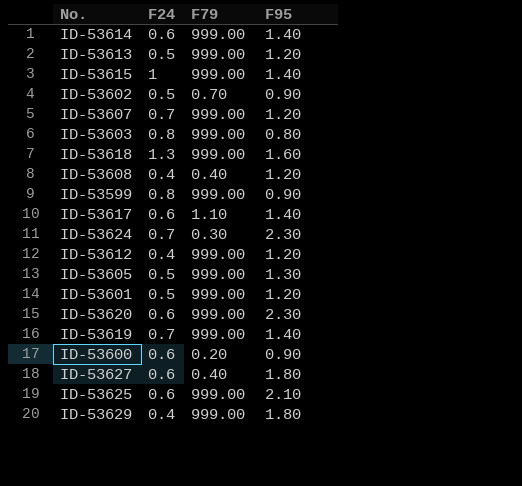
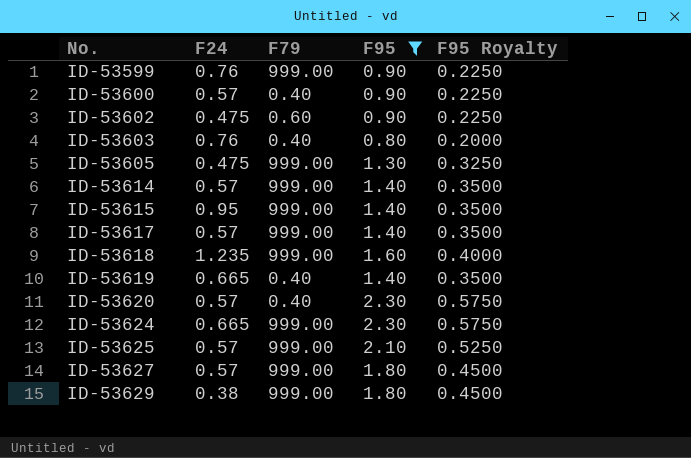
filter: none -> F95 != 1.20
row order: none -> No. ascending
column F95 Royalty | formula: none -> [F95] * 0.25
ID-53599 | F24: 0.8 -> 0.76
ID-53600 | F24: 0.6 -> 0.57
ID-53600 | F79: 0.20 -> 0.40
ID-53602 | F24: 0.5 -> 0.475
ID-53602 | F79: 0.70 -> 0.60
ID-53603 | F24: 0.8 -> 0.76
ID-53603 | F79: 999.00 -> 0.40
ID-53605 | F24: 0.5 -> 0.475
ID-53614 | F24: 0.6 -> 0.57
ID-53615 | F24: 1 -> 0.95
ID-53617 | F24: 0.6 -> 0.57
ID-53617 | F79: 1.10 -> 999.00
ID-53618 | F24: 1.3 -> 1.235
ID-53619 | F24: 0.7 -> 0.665
ID-53619 | F79: 999.00 -> 0.40
ID-53620 | F24: 0.6 -> 0.57
ID-53620 | F79: 999.00 -> 0.40
ID-53624 | F24: 0.7 -> 0.665
ID-53624 | F79: 0.30 -> 999.00
ID-53625 | F24: 0.6 -> 0.57
ID-53627 | F24: 0.6 -> 0.57
ID-53627 | F79: 0.40 -> 999.00
ID-53629 | F24: 0.4 -> 0.38

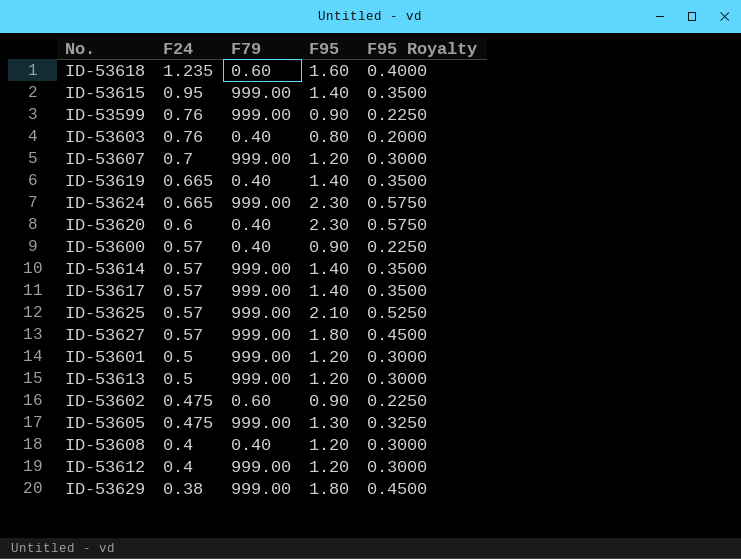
filter: F95 != 1.20 -> none
row order: No. ascending -> F24 descending
ID-53618 | F79: 999.00 -> 0.60
ID-53620 | F24: 0.57 -> 0.6

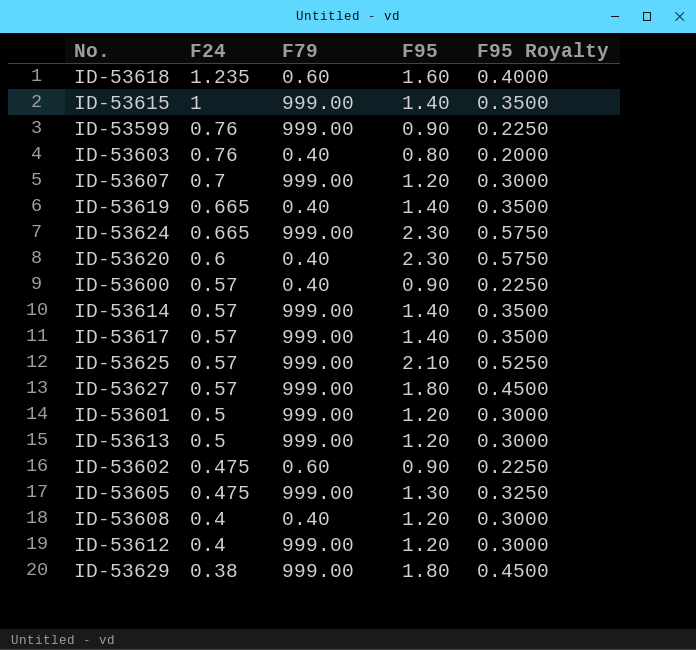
ID-53615 | F24: 0.95 -> 1

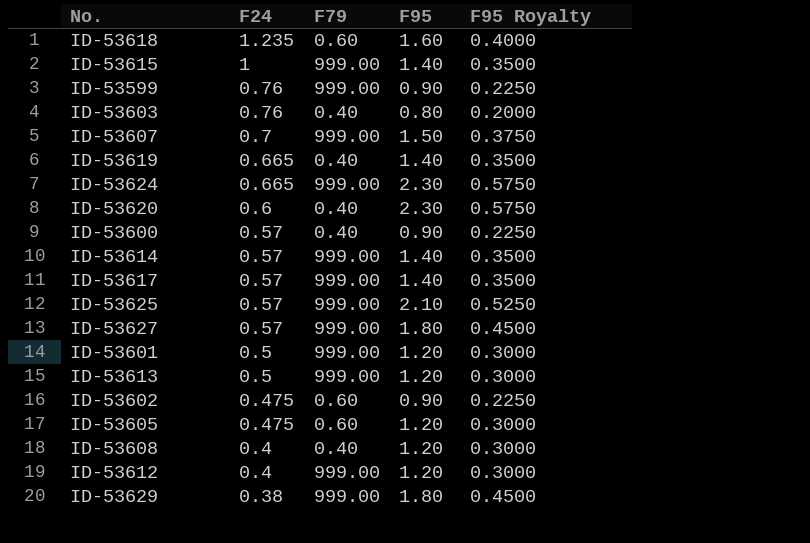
ID-53607 | F95: 1.20 -> 1.50
ID-53607 | F95 Royalty: 0.3000 -> 0.3750
ID-53605 | F79: 999.00 -> 0.60
ID-53605 | F95: 1.30 -> 1.20
ID-53605 | F95 Royalty: 0.3250 -> 0.3000

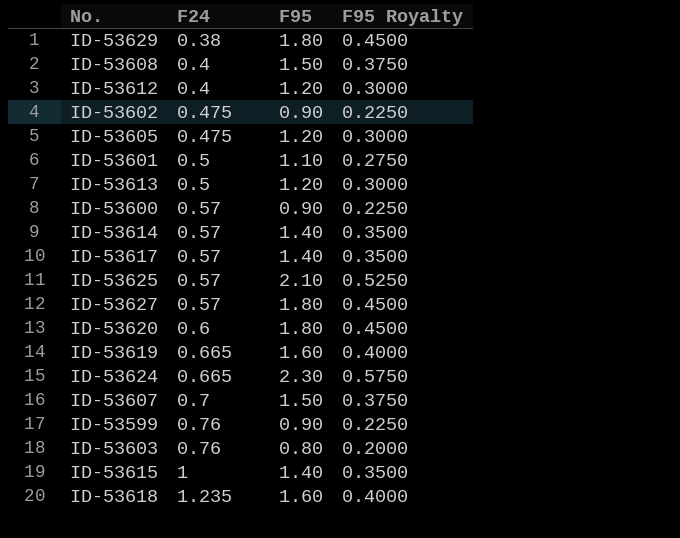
row order: F24 descending -> F24 ascending
column F79 | position: 3 -> none
ID-53608 | F95: 1.20 -> 1.50
ID-53608 | F95 Royalty: 0.3000 -> 0.3750
ID-53601 | F95: 1.20 -> 1.10
ID-53601 | F95 Royalty: 0.3000 -> 0.2750
ID-53620 | F95: 2.30 -> 1.80
ID-53620 | F95 Royalty: 0.5750 -> 0.4500
ID-53619 | F95: 1.40 -> 1.60
ID-53619 | F95 Royalty: 0.3500 -> 0.4000

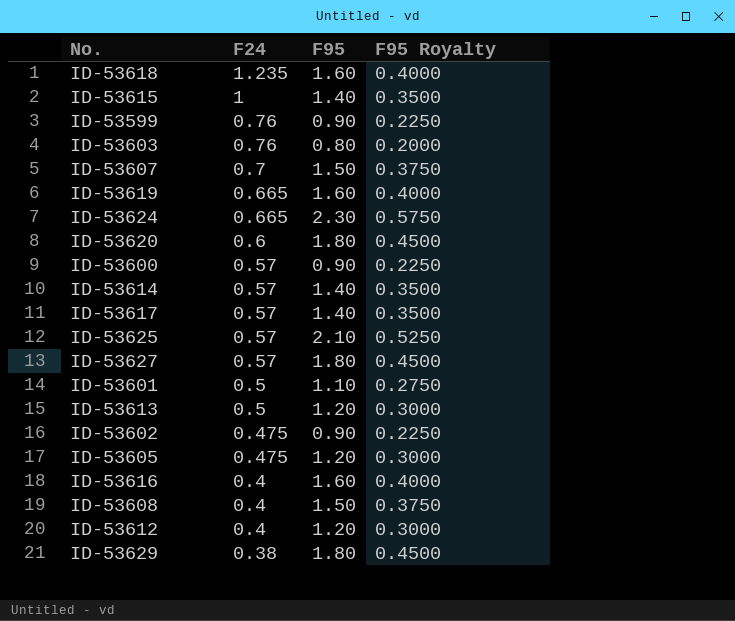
row order: F24 ascending -> F24 descending
row ID-53616: none -> 0.4 | 1.60 | 0.4000

